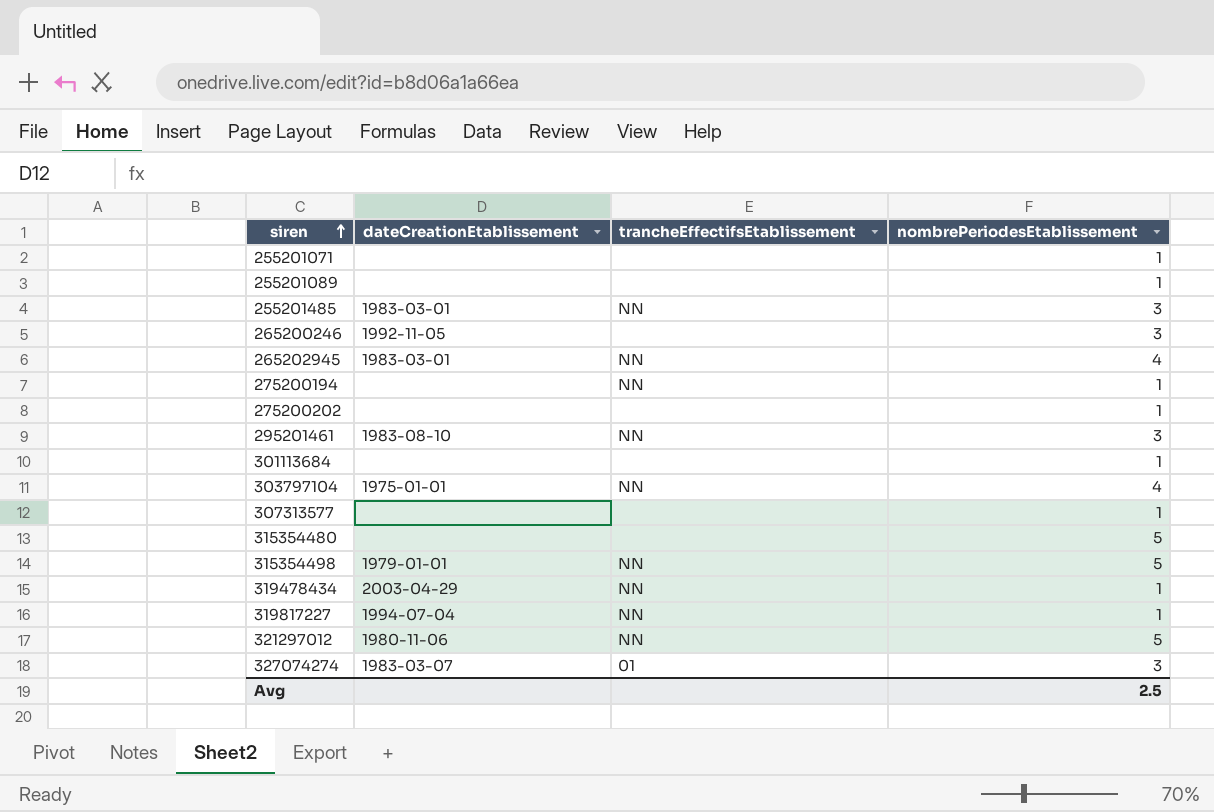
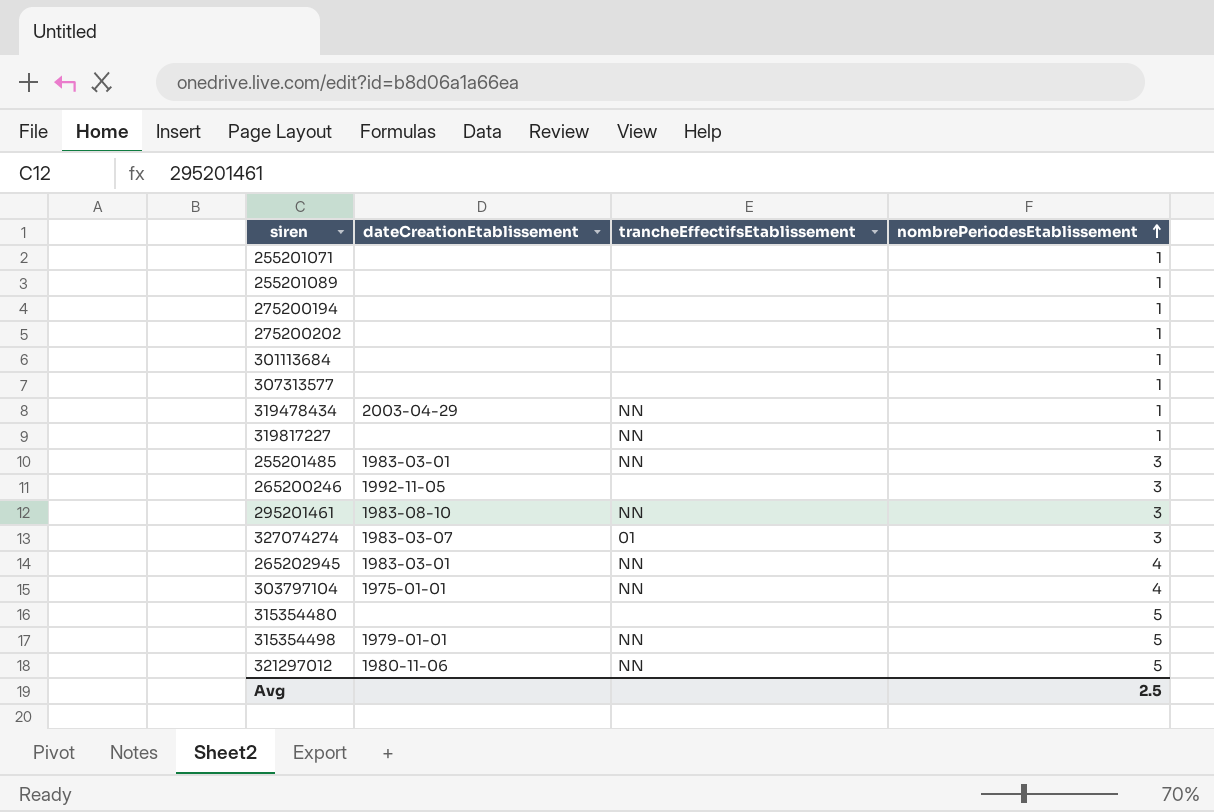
row order: siren ascending -> nombrePeriodesEtablissement ascending
275200194 | trancheEffectifsEtablissement: NN -> none
319817227 | dateCreationEtablissement: 1994-07-04 -> none

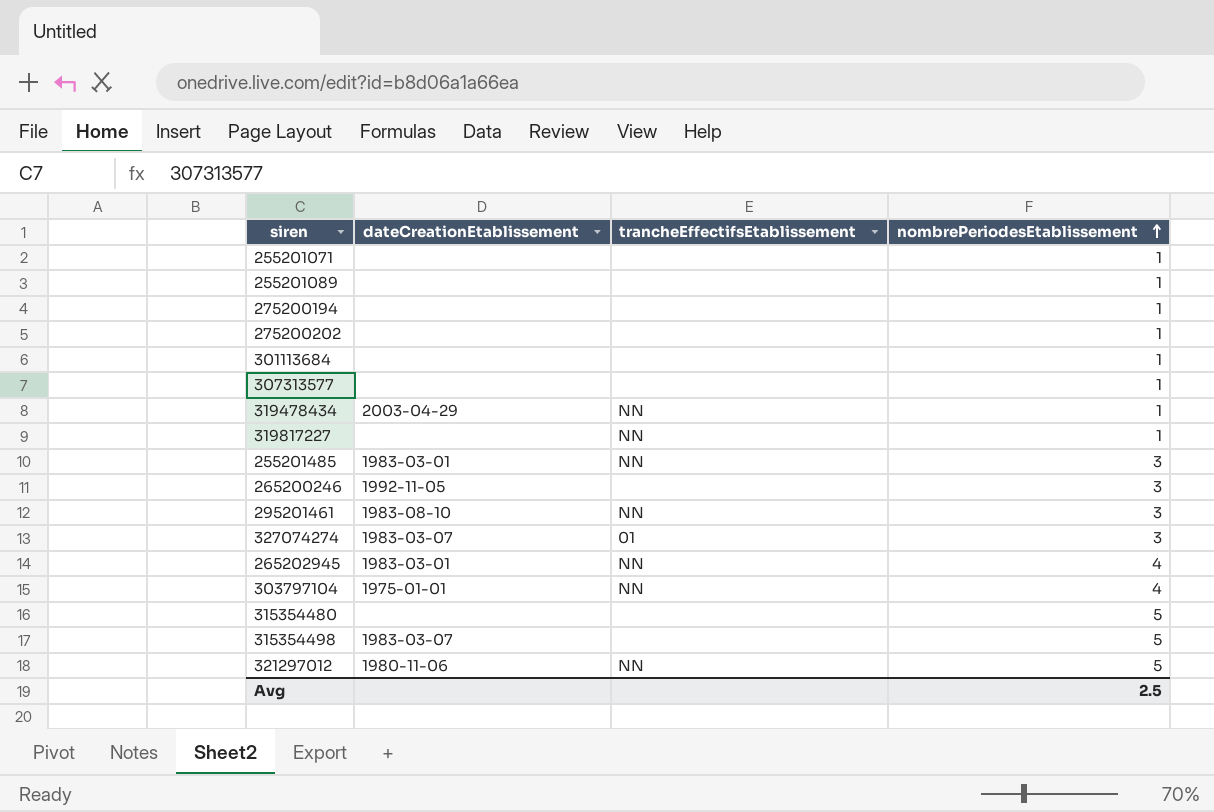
315354498 | dateCreationEtablissement: 1979-01-01 -> 1983-03-07
315354498 | trancheEffectifsEtablissement: NN -> none

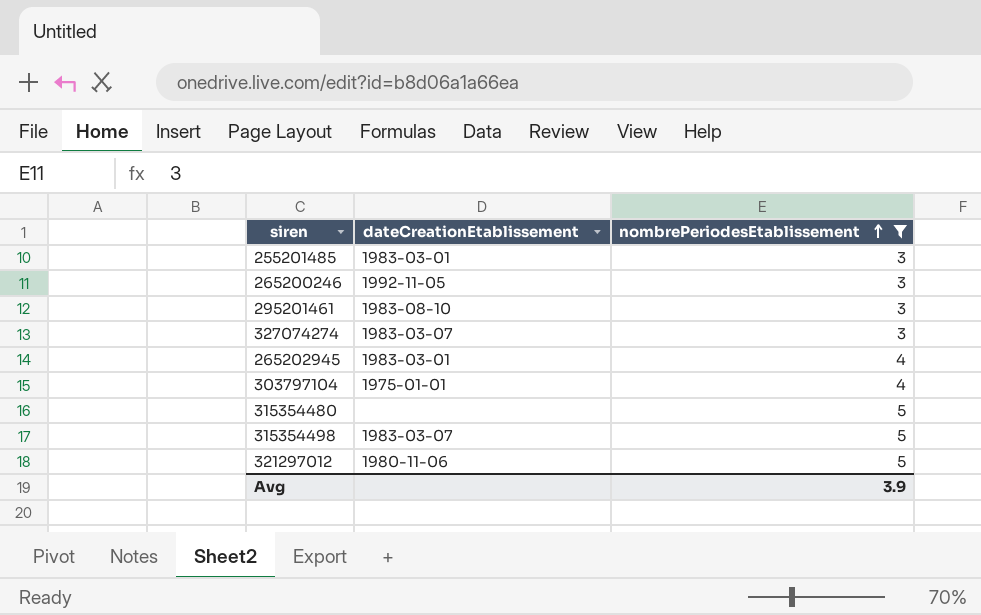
filter: none -> nombrePeriodesEtablissement != 1
column trancheEffectifsEtablissement | position: 3 -> none
Avg | nombrePeriodesEtablissement: 2.5 -> 3.9

